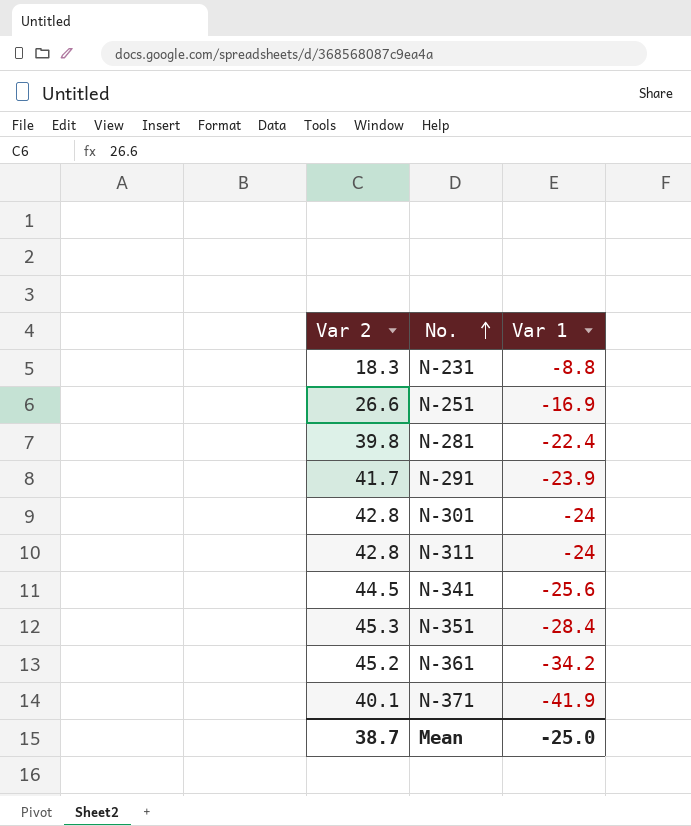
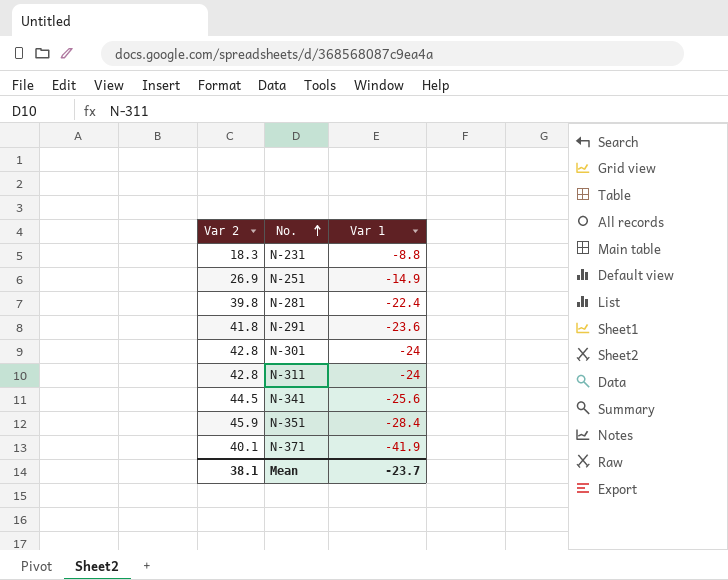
row N-361: 45.2 | -34.2 -> none
N-251 | Var 2: 26.6 -> 26.9
N-251 | Var 1: -16.9 -> -14.9
N-291 | Var 2: 41.7 -> 41.8
N-291 | Var 1: -23.9 -> -23.6
N-351 | Var 2: 45.3 -> 45.9
Mean | Var 2: 38.7 -> 38.1
Mean | Var 1: -25.0 -> -23.7

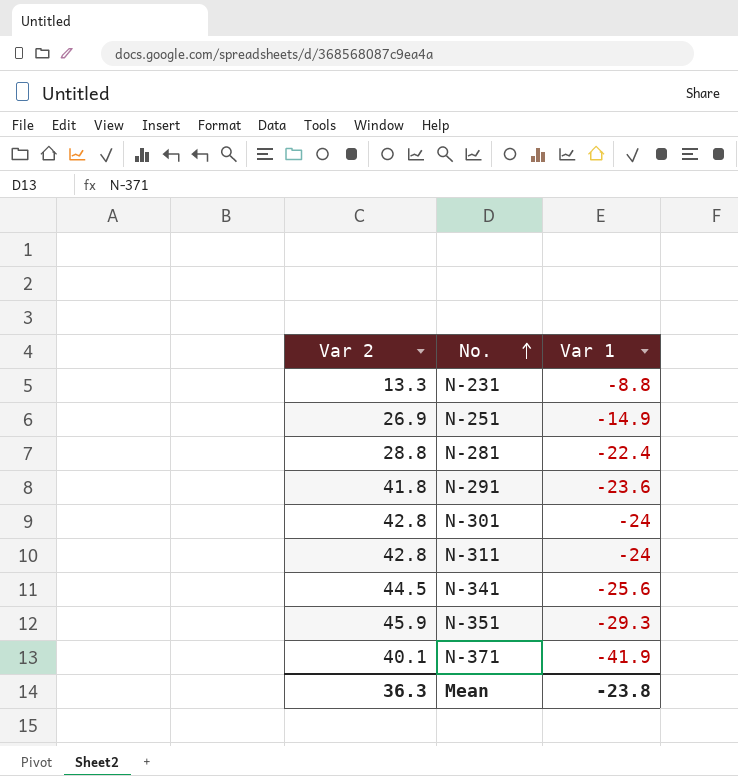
N-231 | Var 2: 18.3 -> 13.3
N-281 | Var 2: 39.8 -> 28.8
N-351 | Var 1: -28.4 -> -29.3
Mean | Var 2: 38.1 -> 36.3
Mean | Var 1: -23.7 -> -23.8

